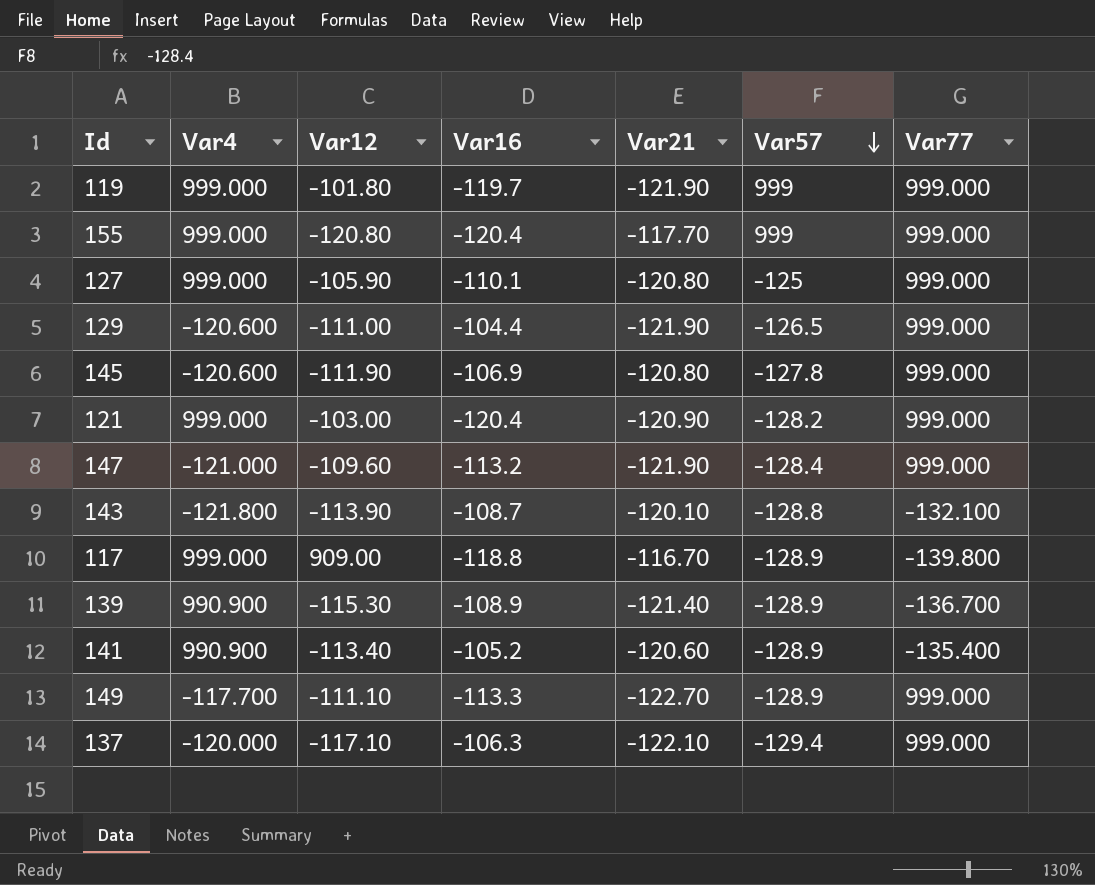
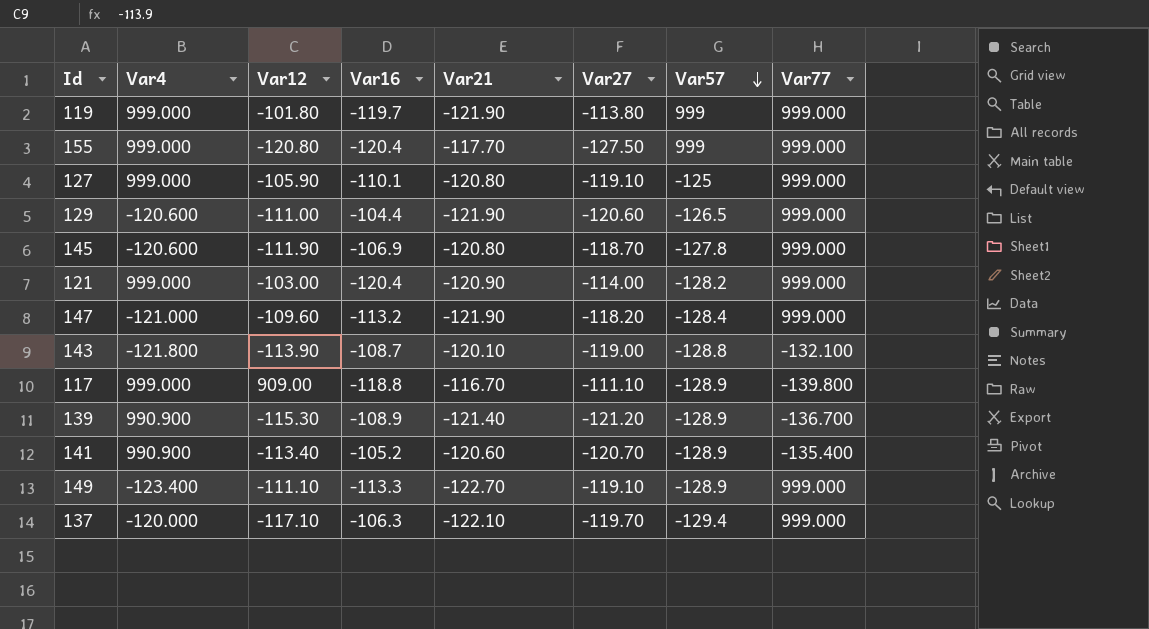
column Var27 | position: none -> 6
149 | Var4: -117.700 -> -123.400

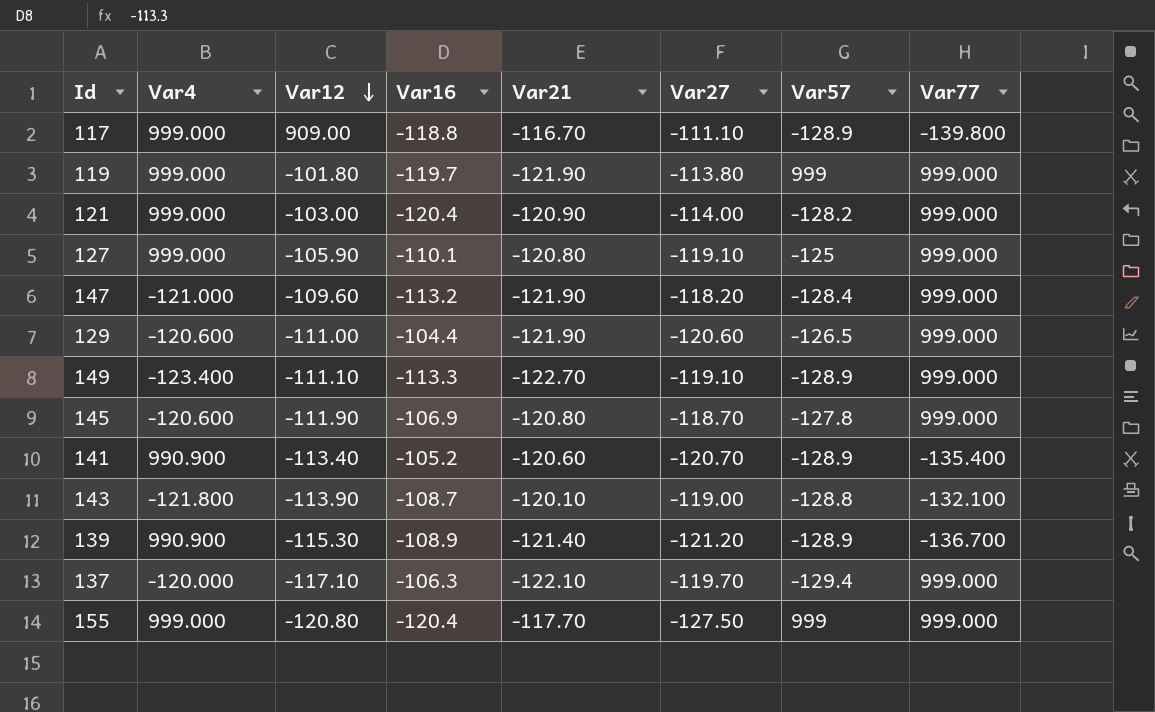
row order: Var57 descending -> Var12 descending

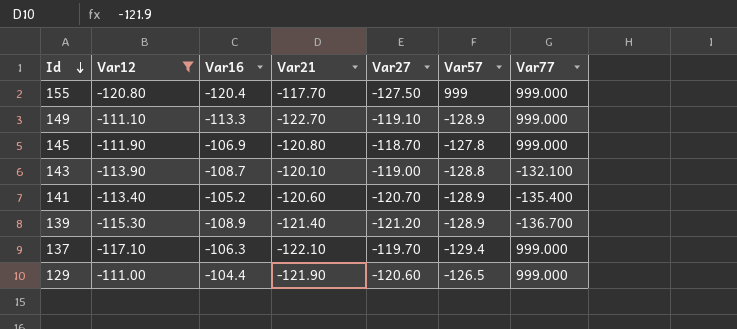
filter: none -> Var12 <= -111.00
row order: Var12 descending -> Id descending
column Var4 | position: 2 -> none

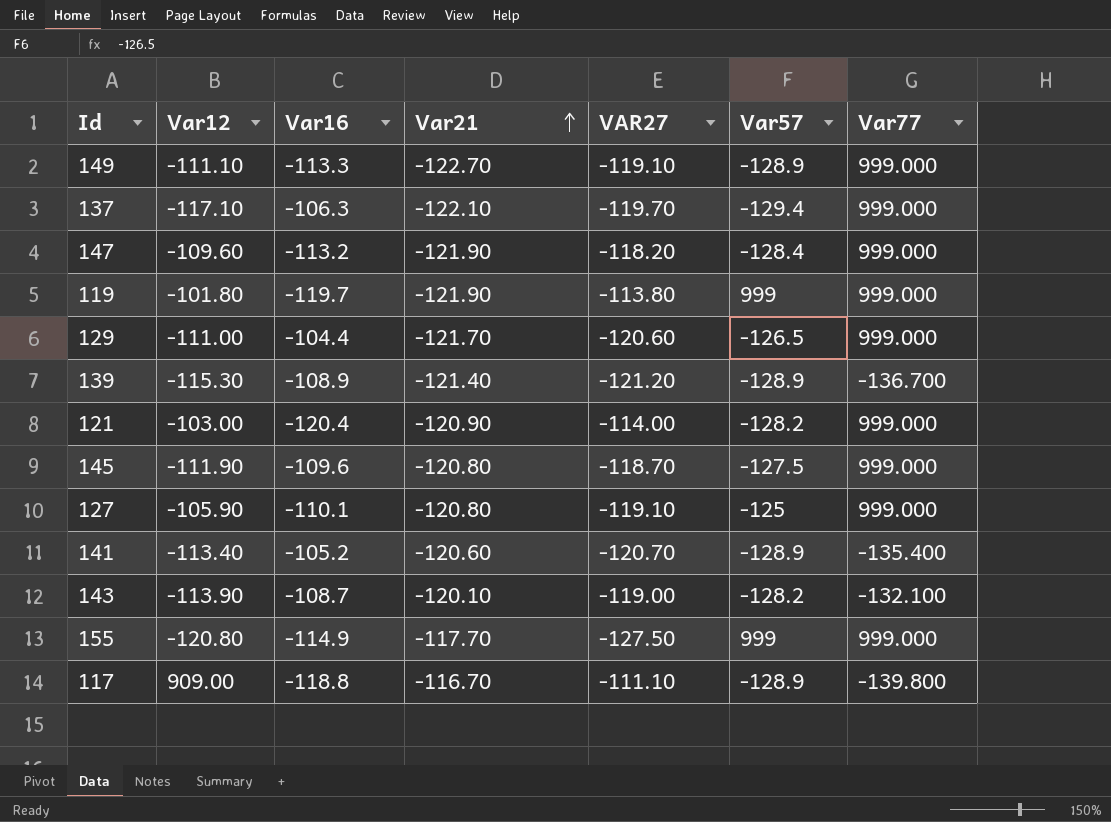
filter: Var12 <= -111.00 -> none
row order: Id descending -> Var21 ascending
column name: Var27 -> VAR27
129 | Var21: -121.90 -> -121.70
145 | Var16: -106.9 -> -109.6
145 | Var57: -127.8 -> -127.5
143 | Var57: -128.8 -> -128.2
155 | Var16: -120.4 -> -114.9

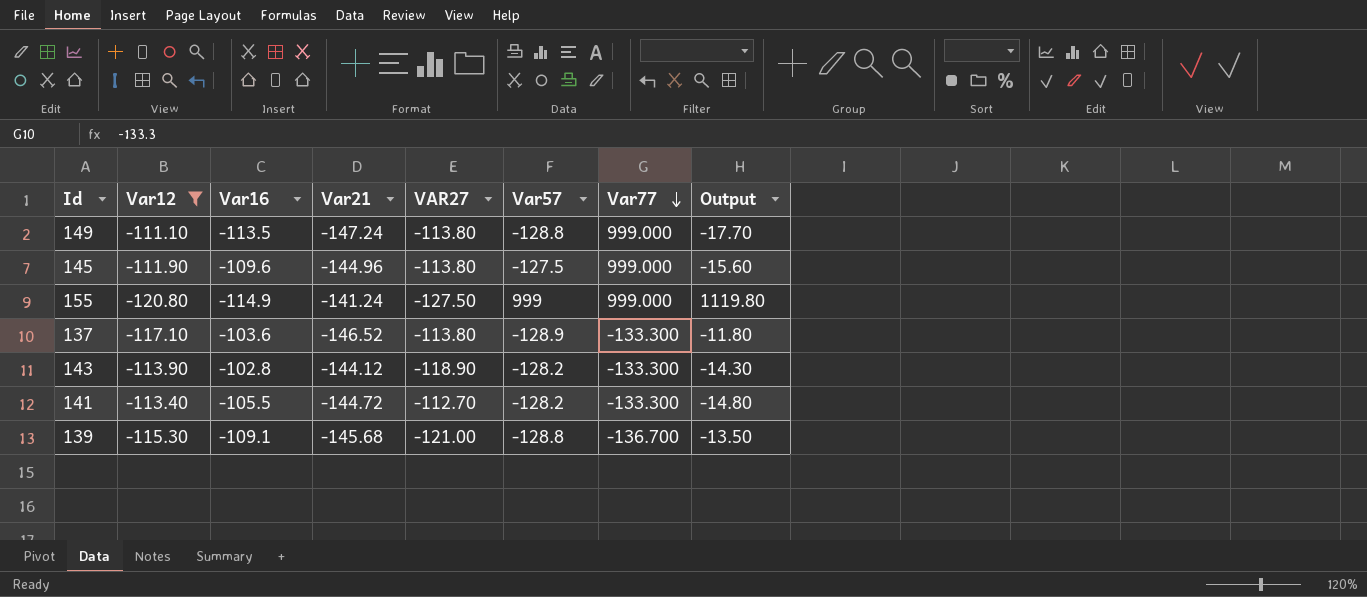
filter: none -> Var12 <= -111.10
row order: Var21 ascending -> Var77 descending
column Output | formula: none -> [Var57] - [Var12]
149 | Var16: -113.3 -> -113.5
149 | Var21: -122.70 -> -147.24
149 | VAR27: -119.10 -> -113.80
149 | Var57: -128.9 -> -128.8
145 | Var21: -120.80 -> -144.96
145 | VAR27: -118.70 -> -113.80
155 | Var21: -117.70 -> -141.24
137 | Var16: -106.3 -> -103.6
137 | Var21: -122.10 -> -146.52
137 | VAR27: -119.70 -> -113.80
137 | Var57: -129.4 -> -128.9
137 | Var77: 999.000 -> -133.300
143 | Var16: -108.7 -> -102.8
143 | Var21: -120.10 -> -144.12
143 | VAR27: -119.00 -> -118.90
143 | Var77: -132.100 -> -133.300
141 | Var16: -105.2 -> -105.5
141 | Var21: -120.60 -> -144.72
141 | VAR27: -120.70 -> -112.70
141 | Var57: -128.9 -> -128.2
141 | Var77: -135.400 -> -133.300
139 | Var16: -108.9 -> -109.1
139 | Var21: -121.40 -> -145.68
139 | VAR27: -121.20 -> -121.00
139 | Var57: -128.9 -> -128.8

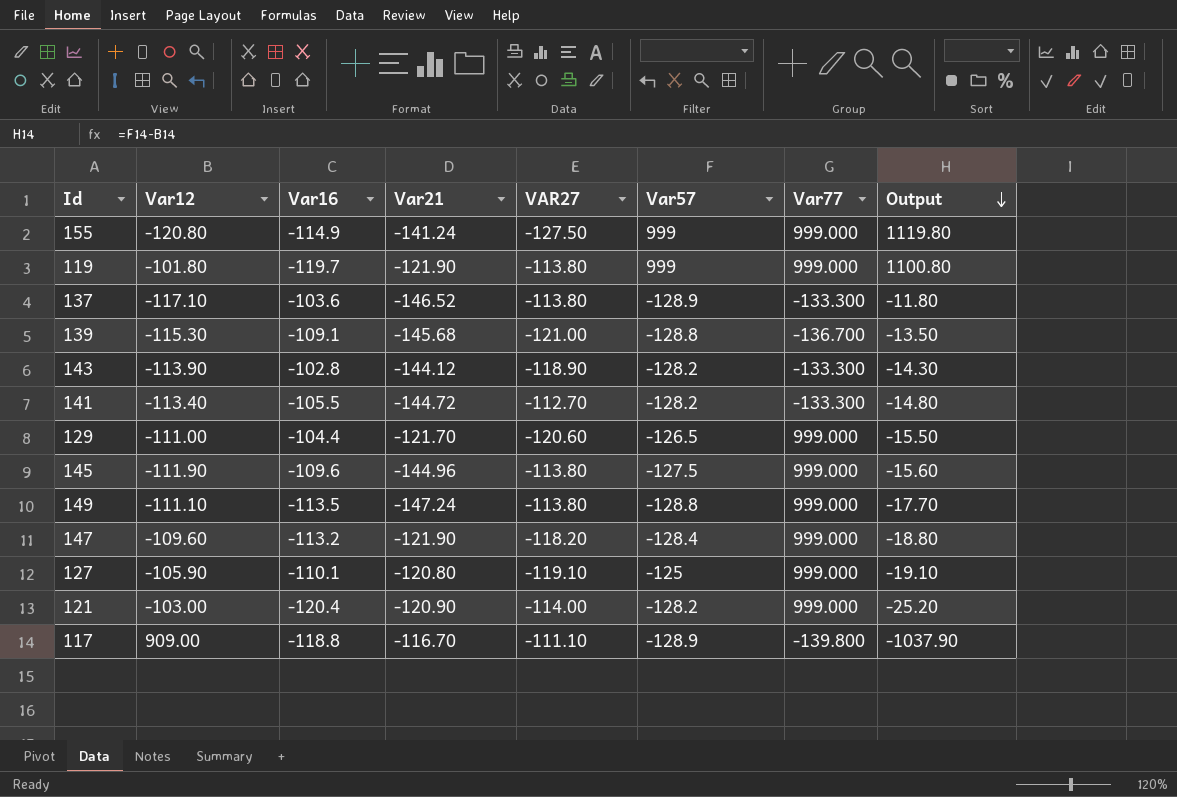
filter: Var12 <= -111.10 -> none
row order: Var77 descending -> Output descending

